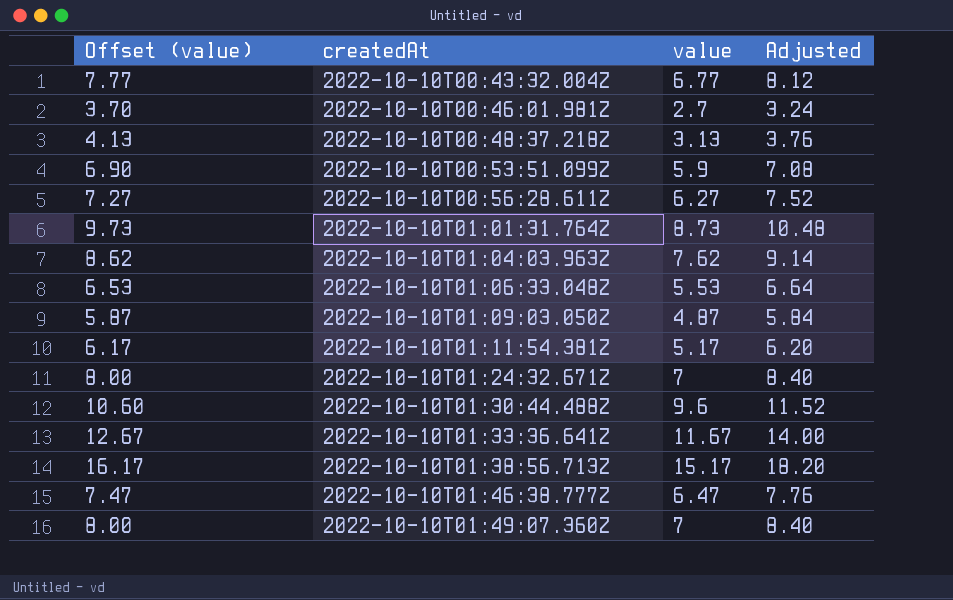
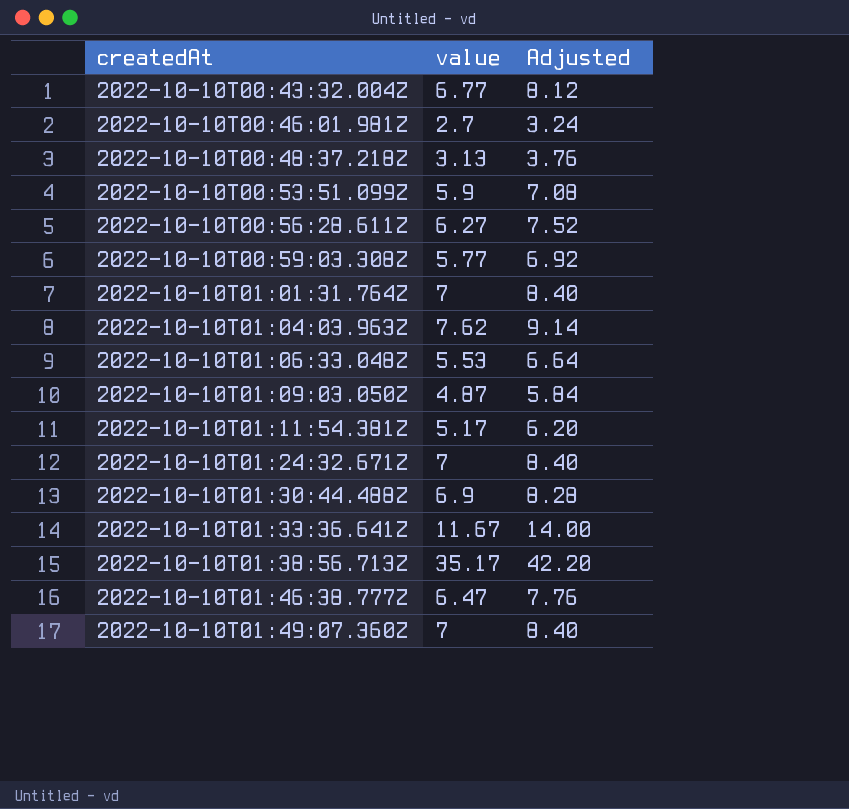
column Offset (value) | formula: [value] + 1 -> none
row 2022-10-10T00:59:03.308Z: none -> 5.77 | 6.92
2022-10-10T01:01:31.764Z | value: 8.73 -> 7
2022-10-10T01:01:31.764Z | Adjusted: 10.48 -> 8.40
2022-10-10T01:30:44.488Z | value: 9.6 -> 6.9
2022-10-10T01:30:44.488Z | Adjusted: 11.52 -> 8.28
2022-10-10T01:38:56.713Z | value: 15.17 -> 35.17
2022-10-10T01:38:56.713Z | Adjusted: 18.20 -> 42.20

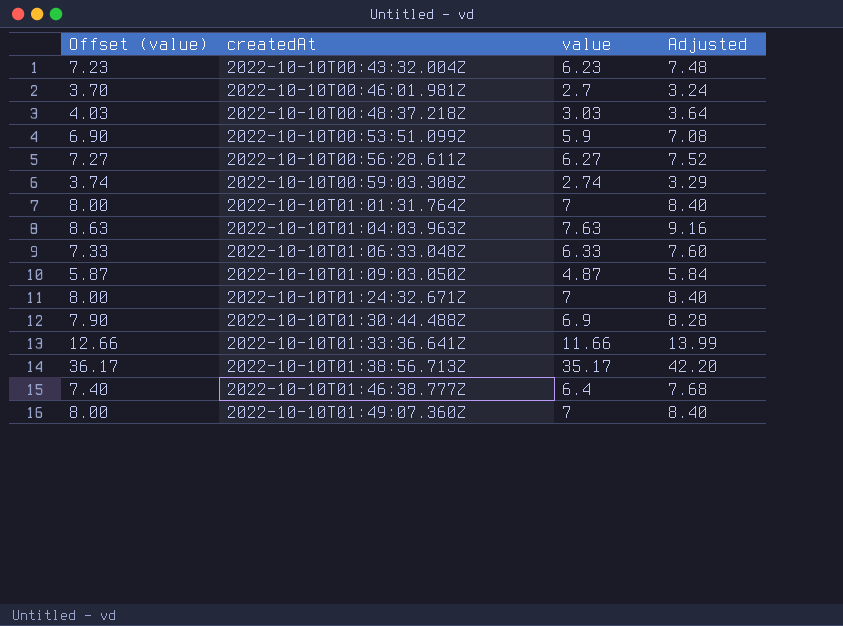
column Offset (value) | formula: none -> [value] + 1
row 2022-10-10T01:11:54.381Z: 5.17 | 6.20 -> none
2022-10-10T00:43:32.004Z | value: 6.77 -> 6.23
2022-10-10T00:43:32.004Z | Adjusted: 8.12 -> 7.48
2022-10-10T00:48:37.218Z | value: 3.13 -> 3.03
2022-10-10T00:48:37.218Z | Adjusted: 3.76 -> 3.64
2022-10-10T00:59:03.308Z | value: 5.77 -> 2.74
2022-10-10T00:59:03.308Z | Adjusted: 6.92 -> 3.29
2022-10-10T01:04:03.963Z | value: 7.62 -> 7.63
2022-10-10T01:04:03.963Z | Adjusted: 9.14 -> 9.16
2022-10-10T01:06:33.048Z | value: 5.53 -> 6.33
2022-10-10T01:06:33.048Z | Adjusted: 6.64 -> 7.60
2022-10-10T01:33:36.641Z | value: 11.67 -> 11.66
2022-10-10T01:33:36.641Z | Adjusted: 14.00 -> 13.99
2022-10-10T01:46:38.777Z | value: 6.47 -> 6.4
2022-10-10T01:46:38.777Z | Adjusted: 7.76 -> 7.68

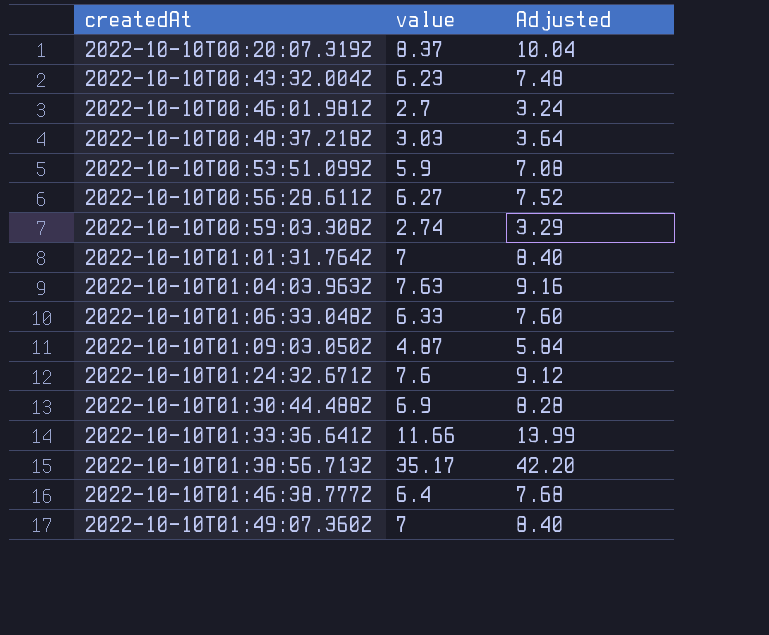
column Offset (value) | formula: [value] + 1 -> none
row 2022-10-10T00:20:07.319Z: none -> 8.37 | 10.04
2022-10-10T01:24:32.671Z | value: 7 -> 7.6
2022-10-10T01:24:32.671Z | Adjusted: 8.40 -> 9.12

